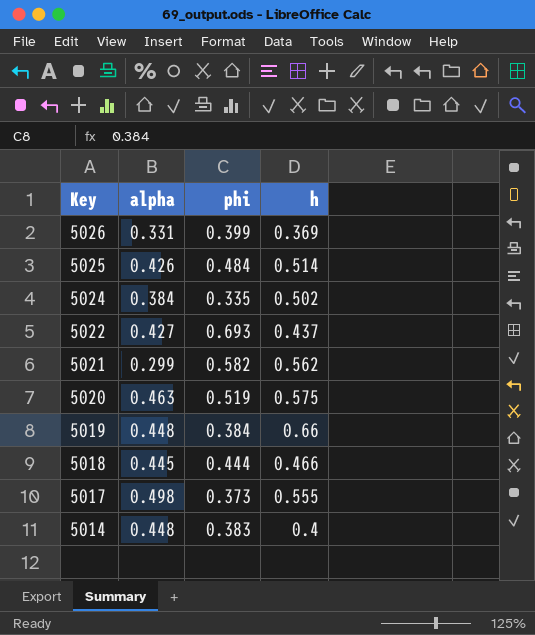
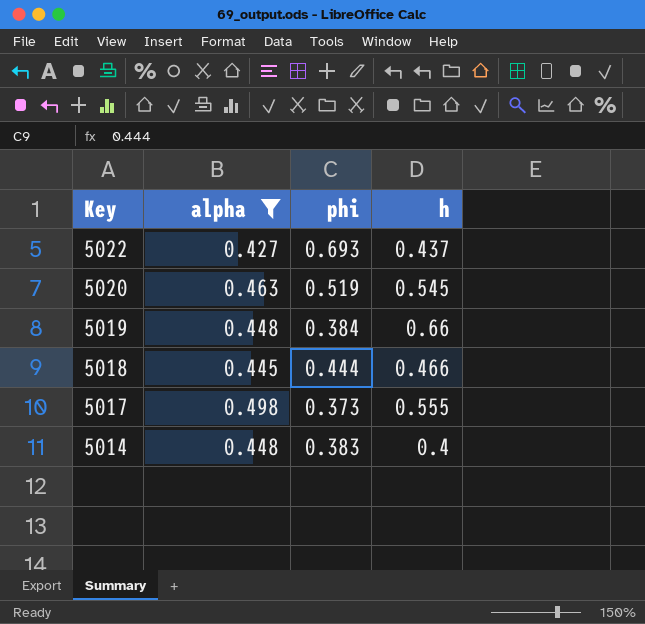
filter: none -> alpha >= 0.427
5020 | h: 0.575 -> 0.545

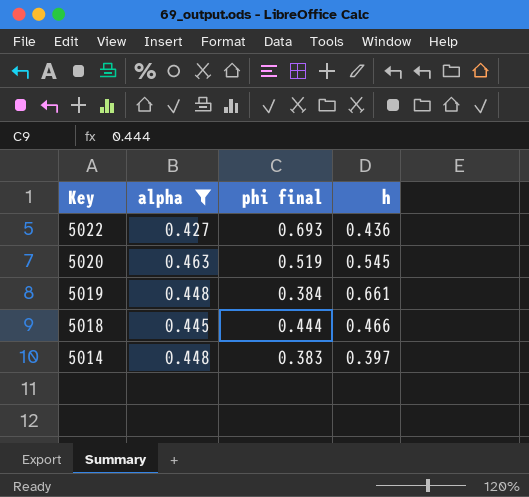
column name: phi -> phi final
row 5017: 0.498 | 0.373 | 0.555 -> none
5022 | h: 0.437 -> 0.436
5019 | h: 0.66 -> 0.661
5014 | h: 0.4 -> 0.397

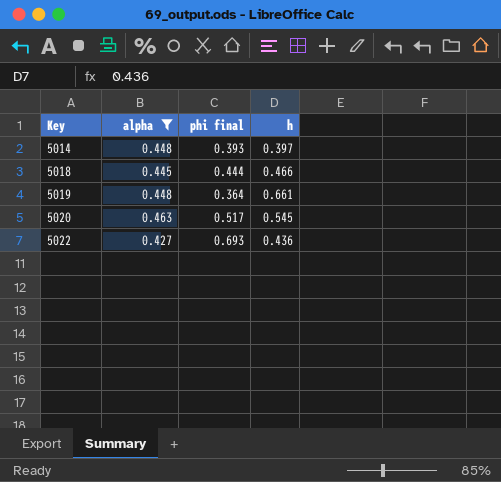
row order: Key descending -> Key ascending
5014 | phi final: 0.383 -> 0.393
5019 | phi final: 0.384 -> 0.364
5020 | phi final: 0.519 -> 0.517

